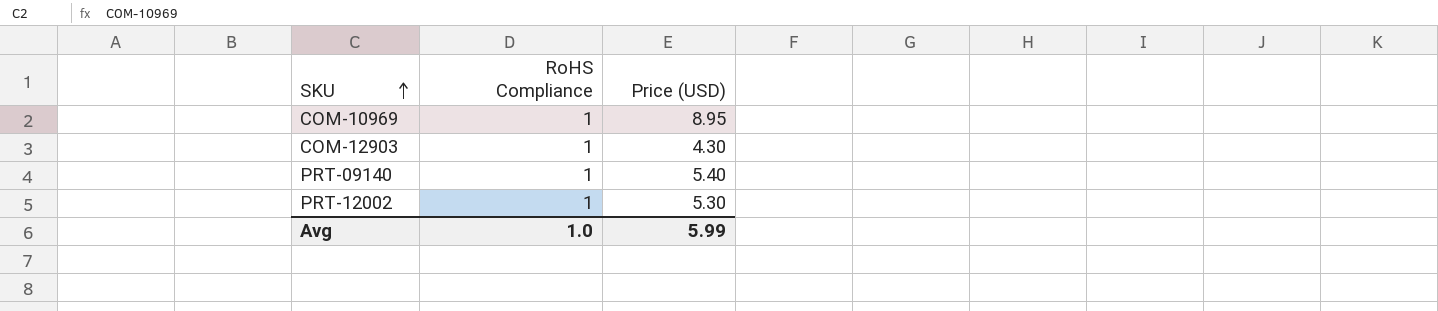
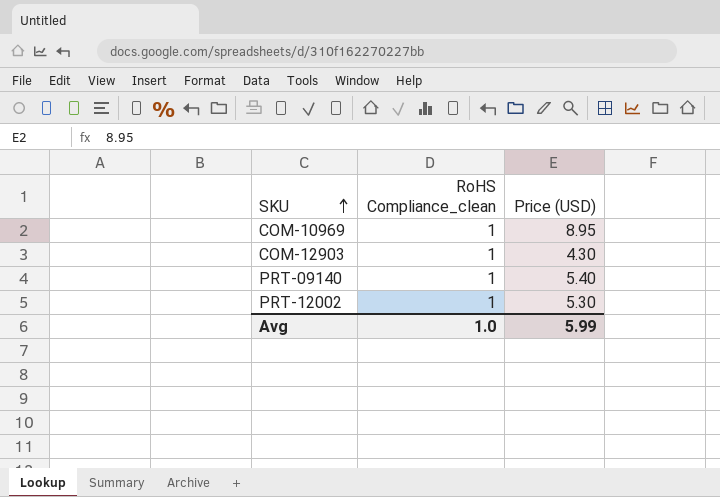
column name: RoHS Compliance -> RoHS Compliance_clean

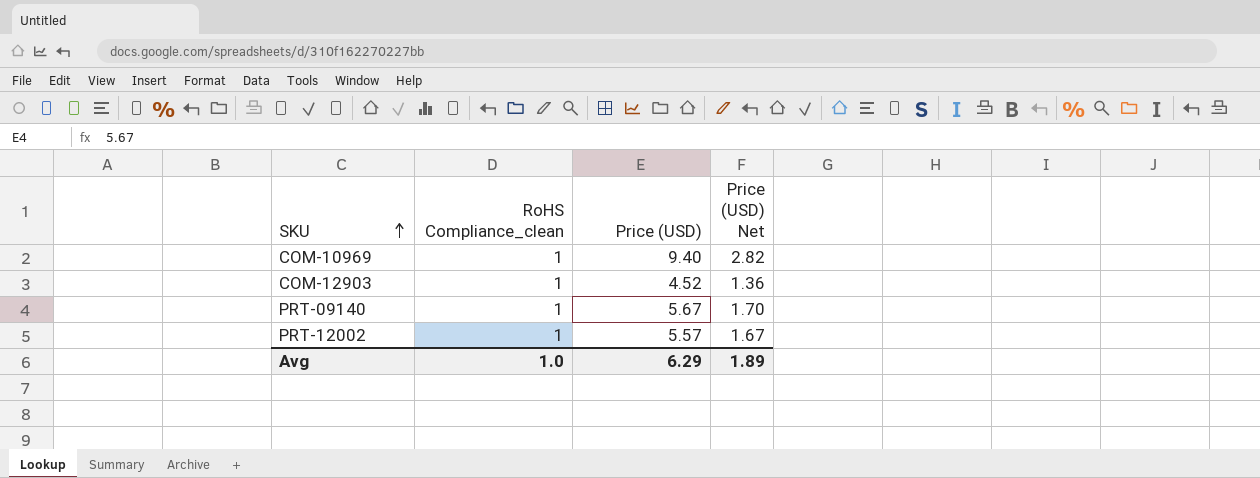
column Price (USD) Net | formula: none -> [Price (USD)] * 0.3
COM-10969 | Price (USD): 8.95 -> 9.40
COM-12903 | Price (USD): 4.30 -> 4.52
PRT-09140 | Price (USD): 5.40 -> 5.67
PRT-12002 | Price (USD): 5.30 -> 5.57
Avg | Price (USD): 5.99 -> 6.29

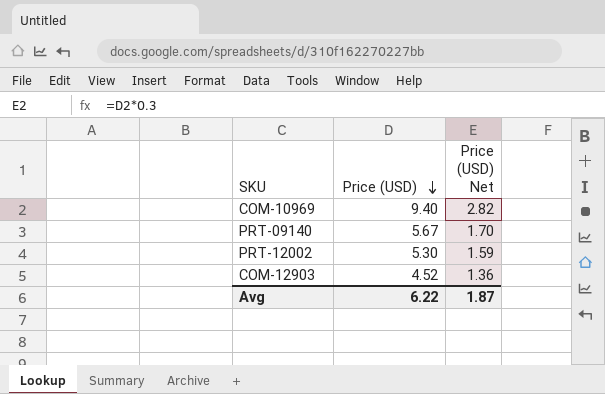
row order: SKU ascending -> Price (USD) descending
column RoHS Compliance_clean | position: 2 -> none
PRT-12002 | Price (USD): 5.57 -> 5.30
PRT-12002 | Price (USD) Net: 1.67 -> 1.59
Avg | Price (USD): 6.29 -> 6.22
Avg | Price (USD) Net: 1.89 -> 1.87

